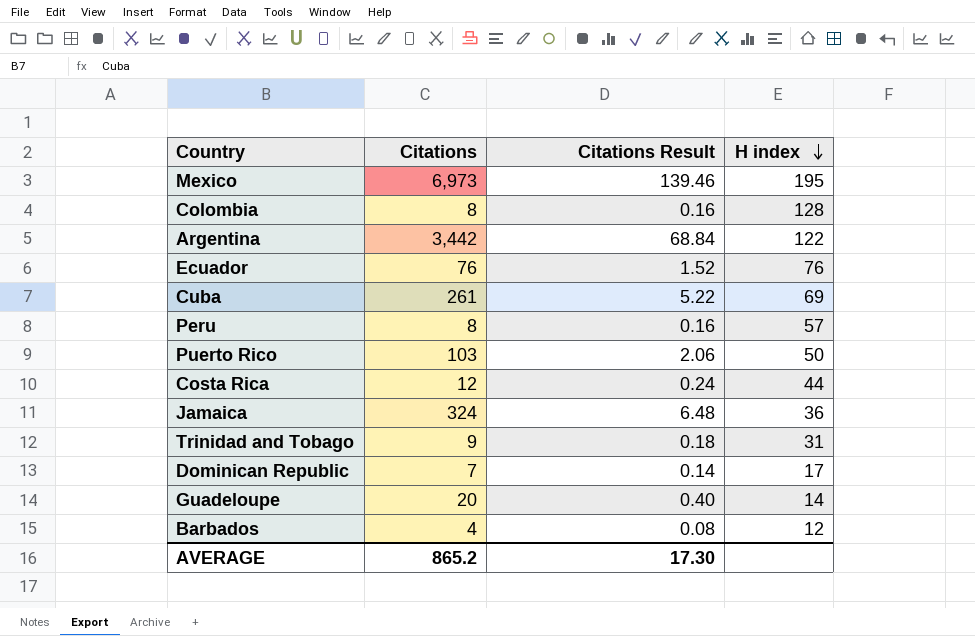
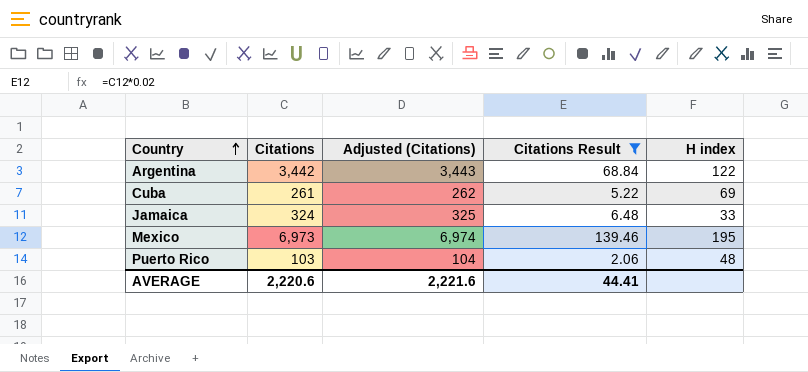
filter: none -> Citations Result >= 2.06
row order: H index descending -> Country ascending
column Adjusted (Citations) | formula: none -> [Citations] + 1
Jamaica | H index: 36 -> 33
Puerto Rico | H index: 50 -> 48
AVERAGE | Citations: 865.2 -> 2,220.6
AVERAGE | Citations Result: 17.30 -> 44.41

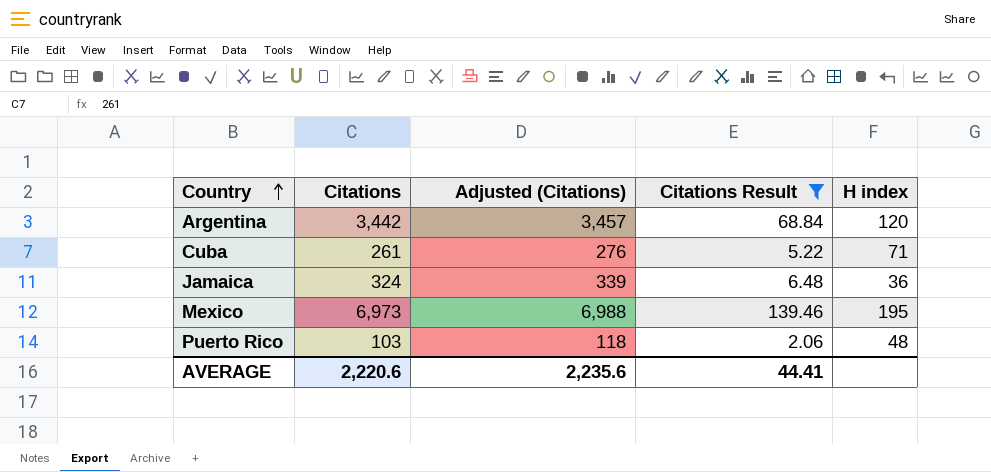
column Adjusted (Citations) | formula: [Citations] + 1 -> [Citations] + 15
Argentina | H index: 122 -> 120
Cuba | H index: 69 -> 71
Jamaica | H index: 33 -> 36
AVERAGE | Adjusted (Citations): 2,221.6 -> 2,235.6

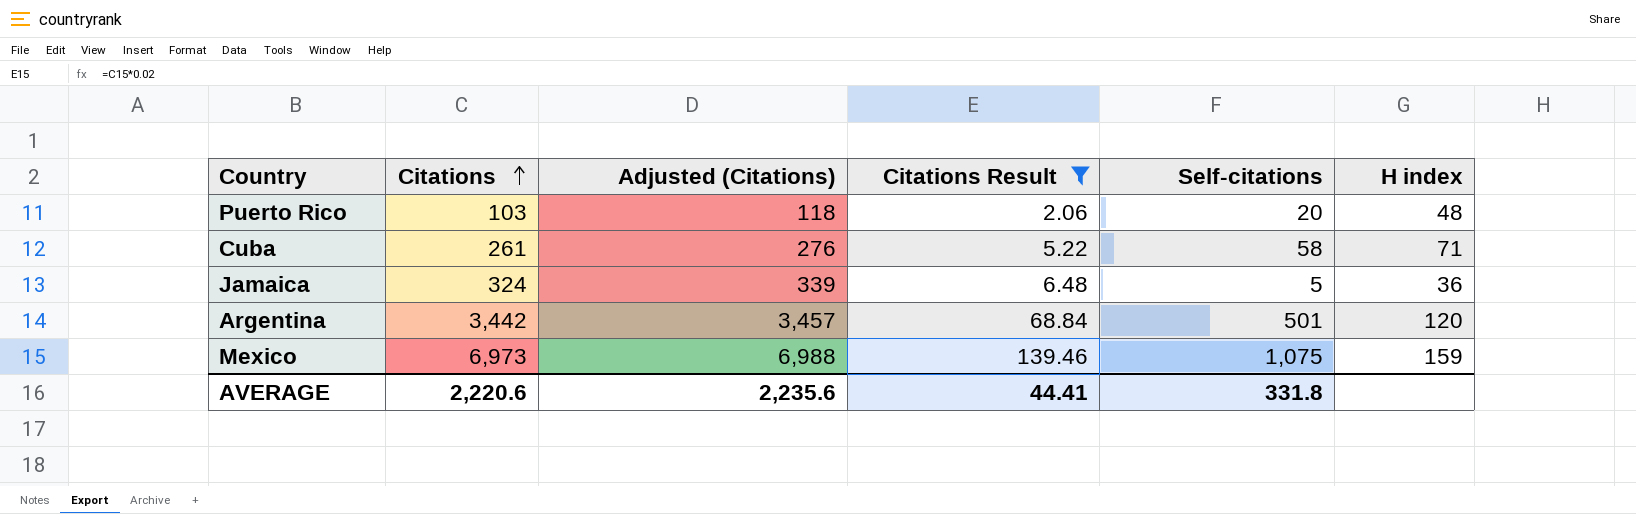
row order: Country ascending -> Citations ascending
column Self-citations | position: none -> 5
Mexico | H index: 195 -> 159

